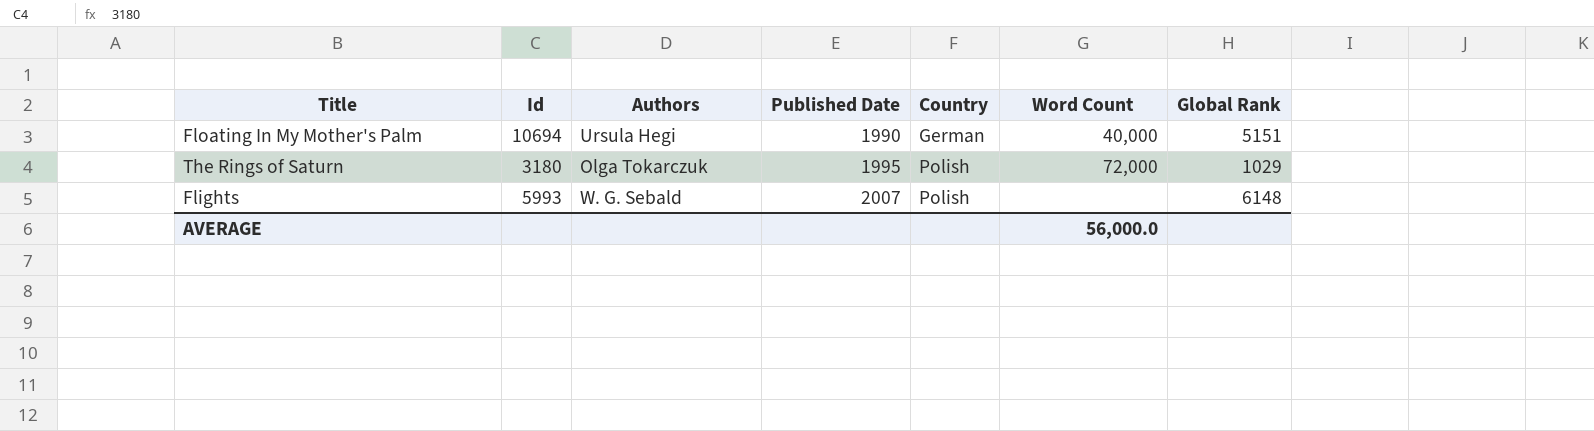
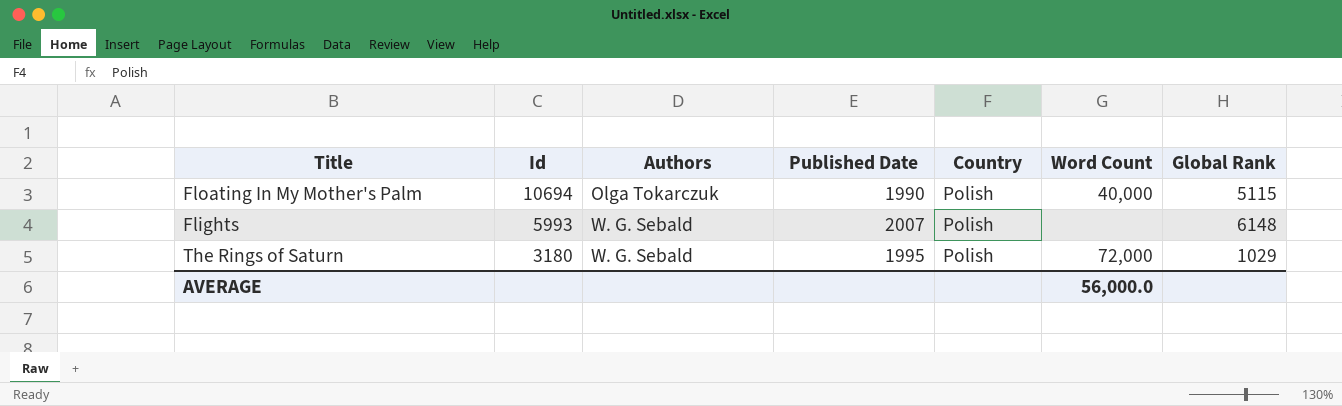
row order: Published Date ascending -> Id descending
Floating In My Mother's Palm | Authors: Ursula Hegi -> Olga Tokarczuk
Floating In My Mother's Palm | Country: German -> Polish
Floating In My Mother's Palm | Global Rank: 5151 -> 5115
The Rings of Saturn | Authors: Olga Tokarczuk -> W. G. Sebald

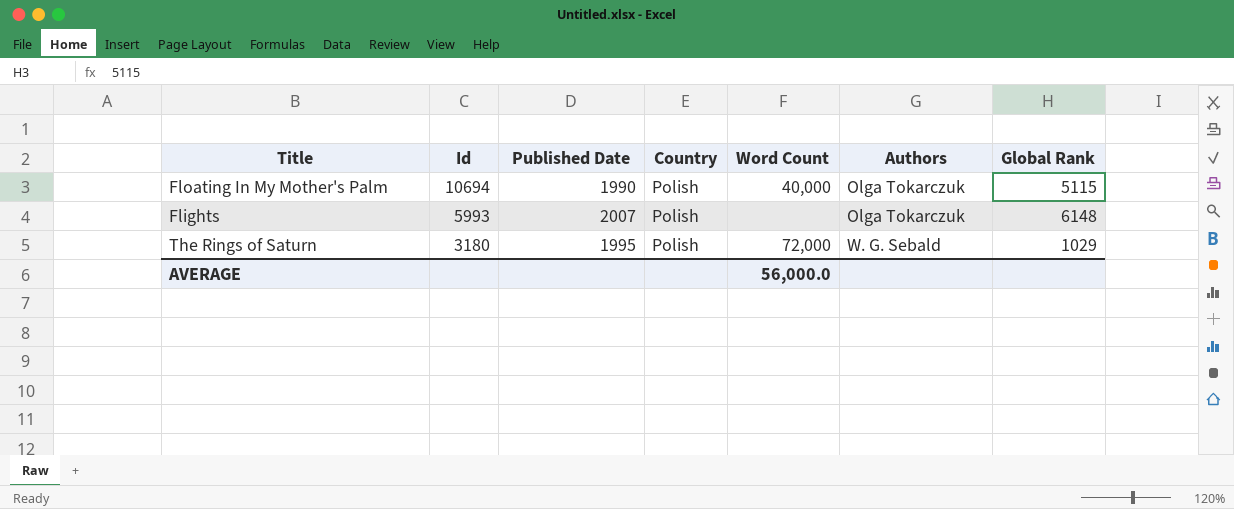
column Authors | position: 3 -> 6
Flights | Authors: W. G. Sebald -> Olga Tokarczuk

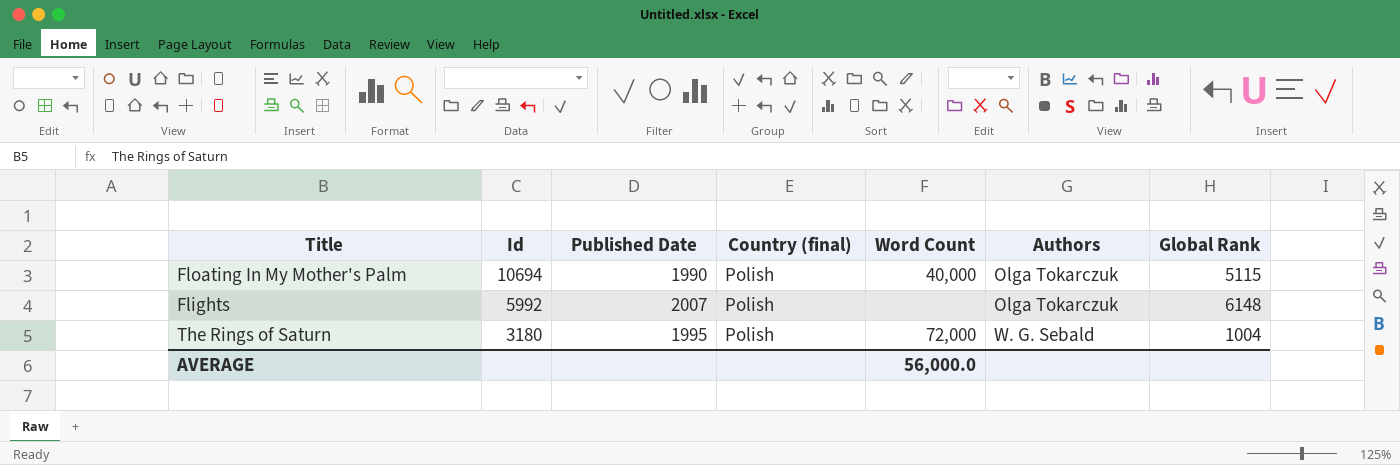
column name: Country -> Country (final)
Flights | Id: 5993 -> 5992
The Rings of Saturn | Global Rank: 1029 -> 1004

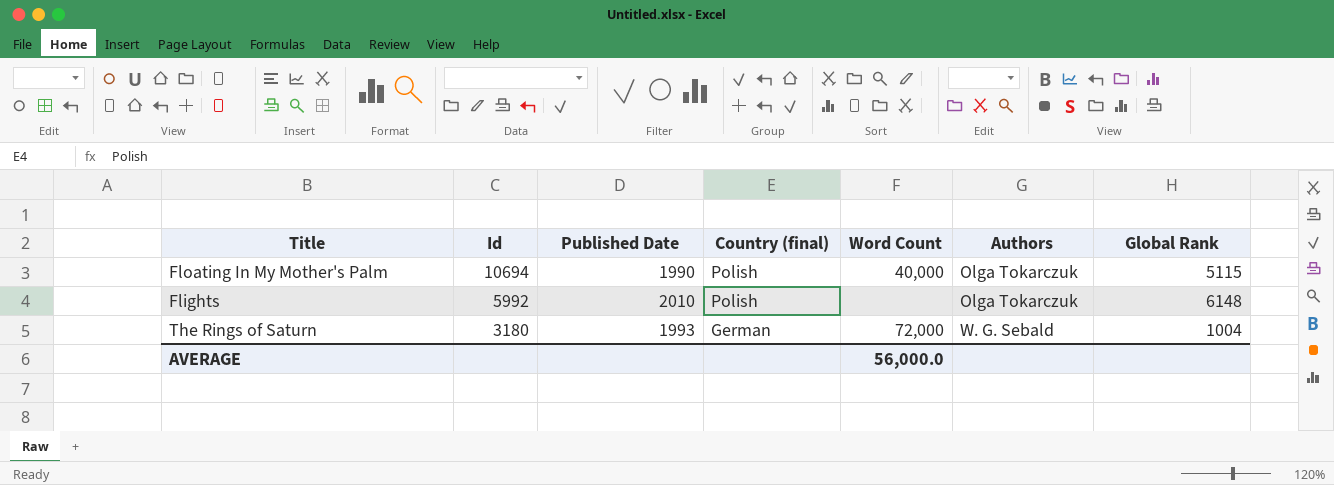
Flights | Published Date: 2007 -> 2010
The Rings of Saturn | Published Date: 1995 -> 1993
The Rings of Saturn | Country (final): Polish -> German

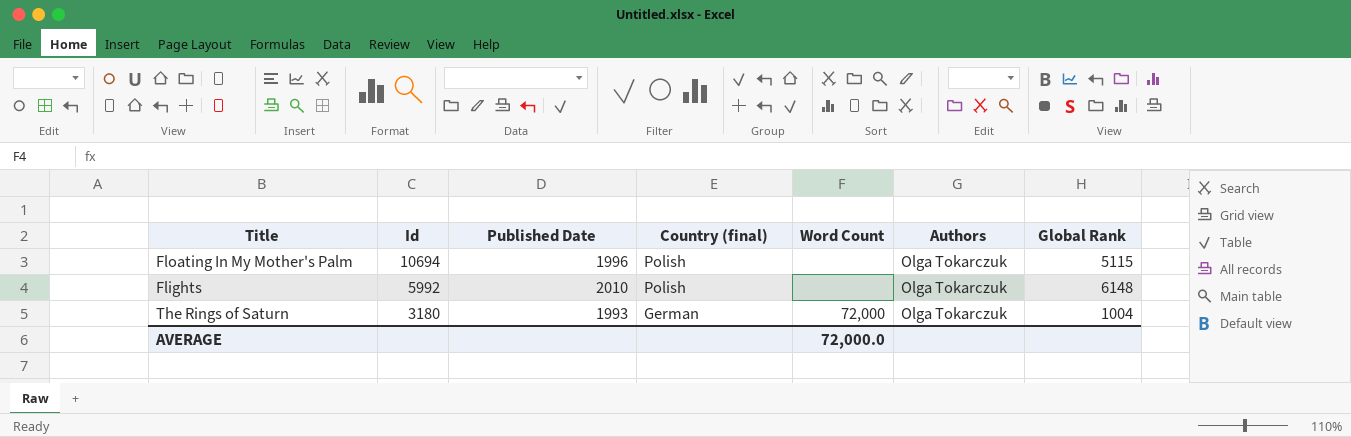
Floating In My Mother's Palm | Published Date: 1990 -> 1996
Floating In My Mother's Palm | Word Count: 40,000 -> none
The Rings of Saturn | Authors: W. G. Sebald -> Olga Tokarczuk
AVERAGE | Word Count: 56,000.0 -> 72,000.0

